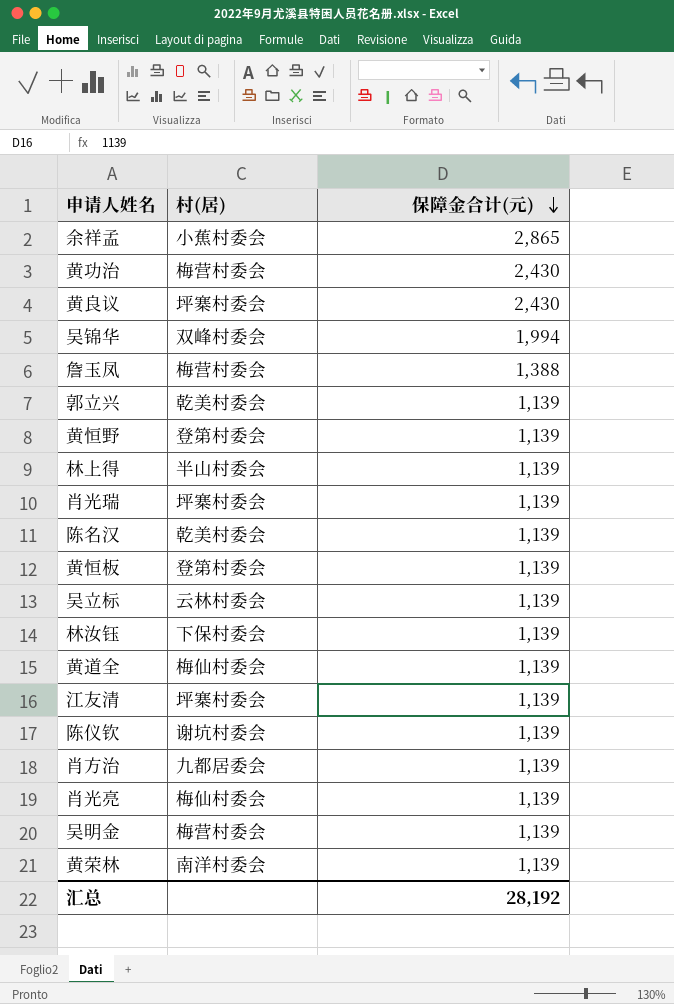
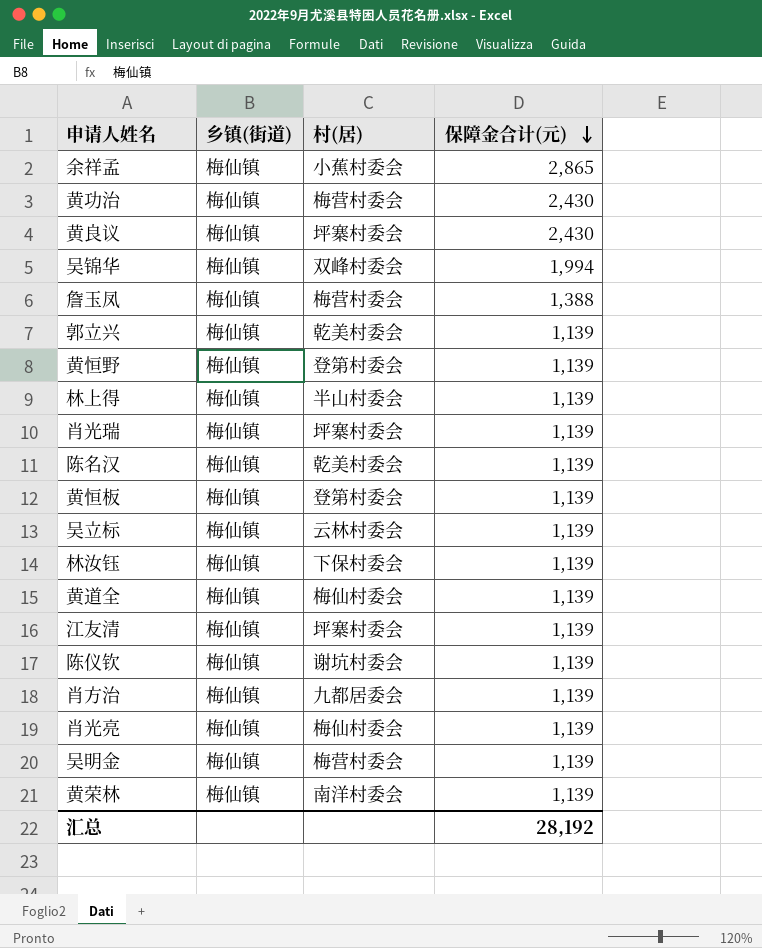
column 乡镇(街道) | position: none -> 2

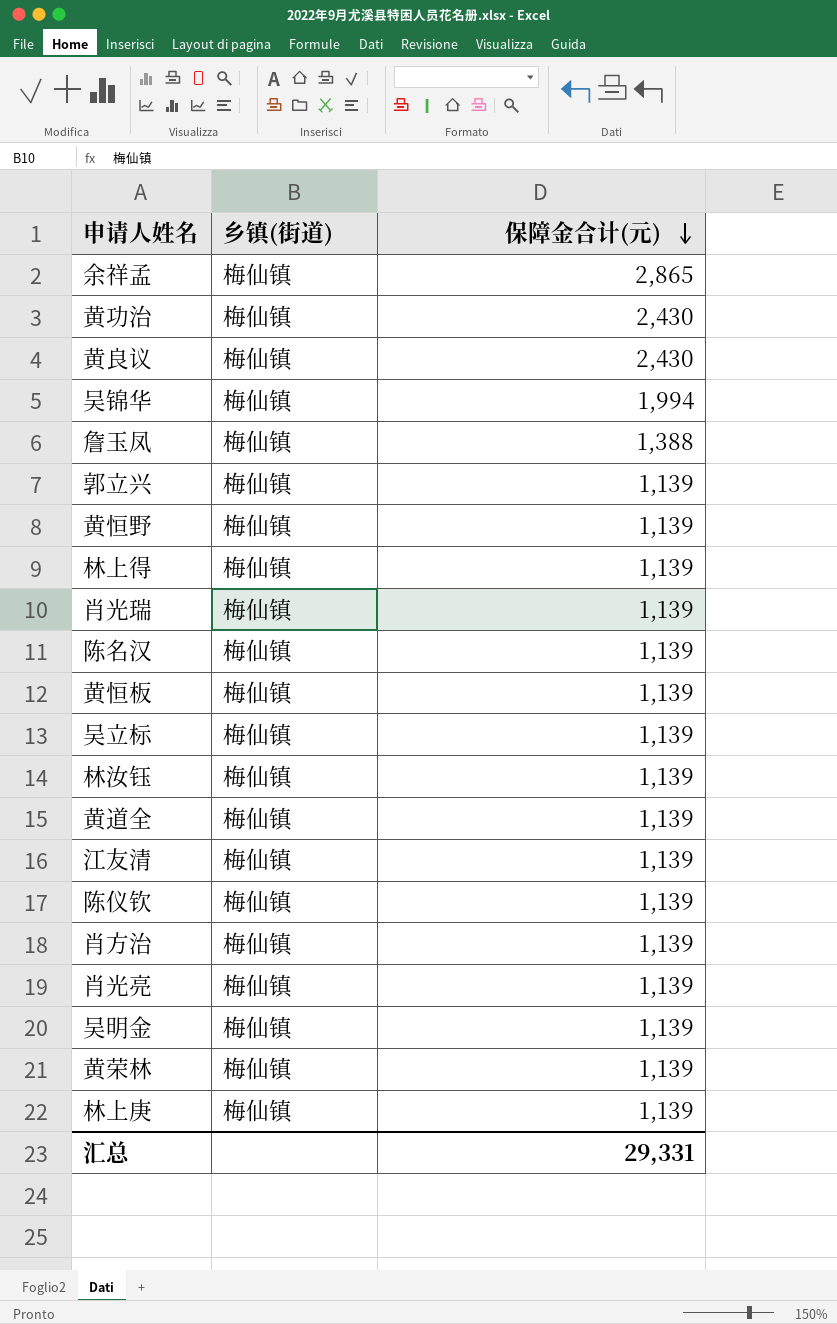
column 村(居) | position: 3 -> none
row 林上庚: none -> 梅仙镇 | 1,139
汇总 | 保障金合计(元): 28,192 -> 29,331

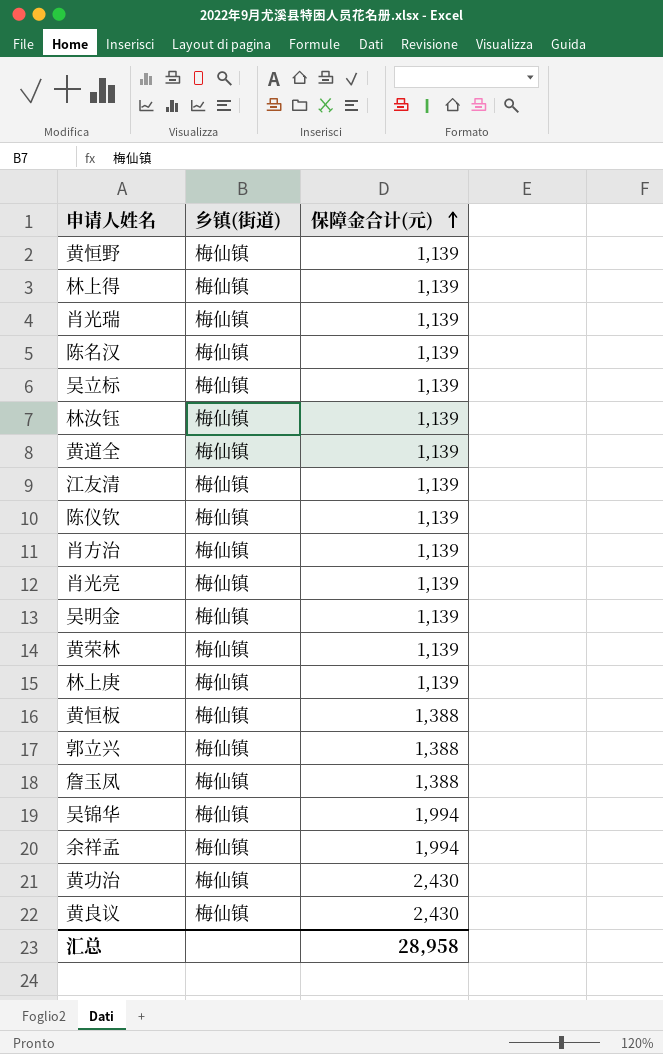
row order: 保障金合计(元) descending -> 保障金合计(元) ascending
黄恒板 | 保障金合计(元): 1,139 -> 1,388
郭立兴 | 保障金合计(元): 1,139 -> 1,388
余祥孟 | 保障金合计(元): 2,865 -> 1,994
汇总 | 保障金合计(元): 29,331 -> 28,958

